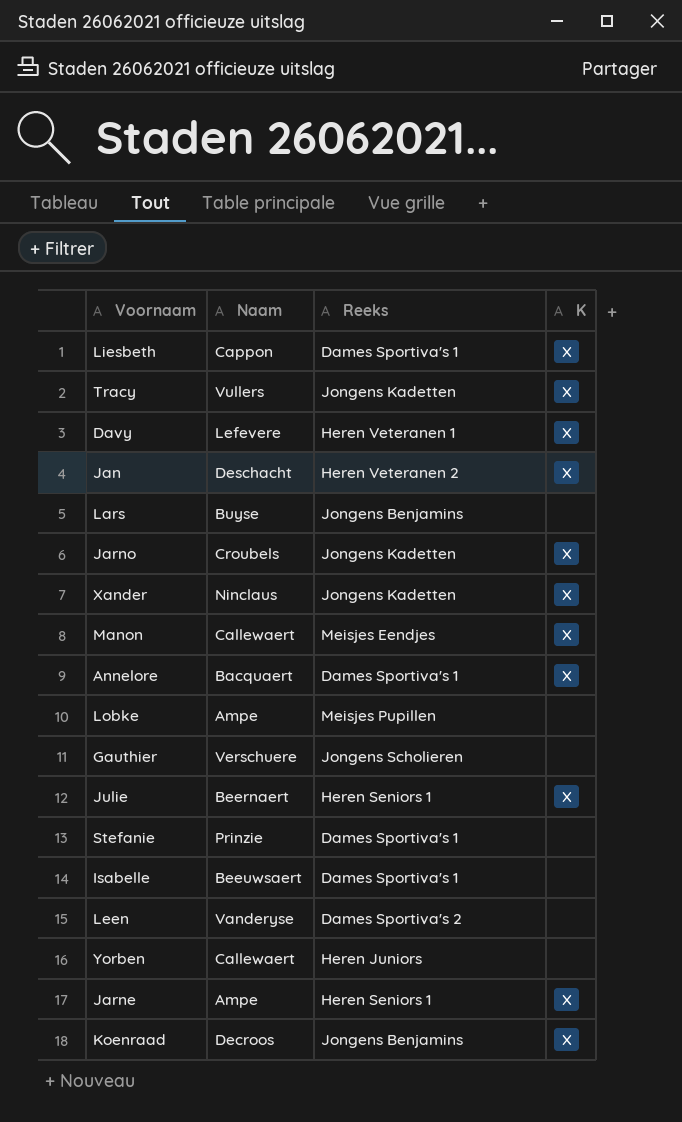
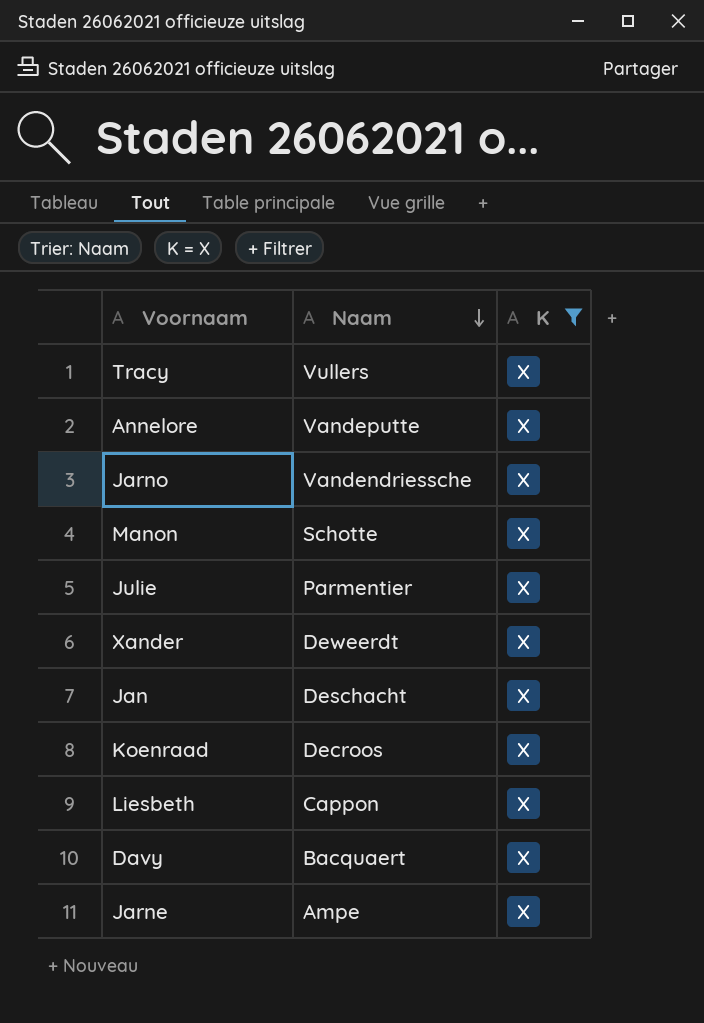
filter: none -> K = X
row order: none -> Naam descending
column Reeks | position: 3 -> none
Annelore | Naam: Bacquaert -> Vandeputte
Jarno | Naam: Croubels -> Vandendriessche
Manon | Naam: Callewaert -> Schotte
Julie | Naam: Beernaert -> Parmentier
Xander | Naam: Ninclaus -> Deweerdt
Davy | Naam: Lefevere -> Bacquaert

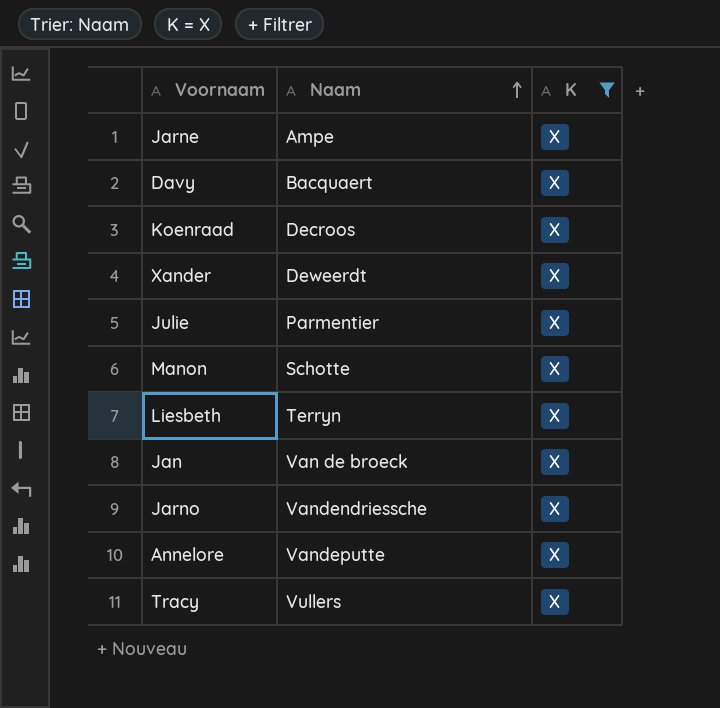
row order: Naam descending -> Naam ascending
Liesbeth | Naam: Cappon -> Terryn
Jan | Naam: Deschacht -> Van de broeck

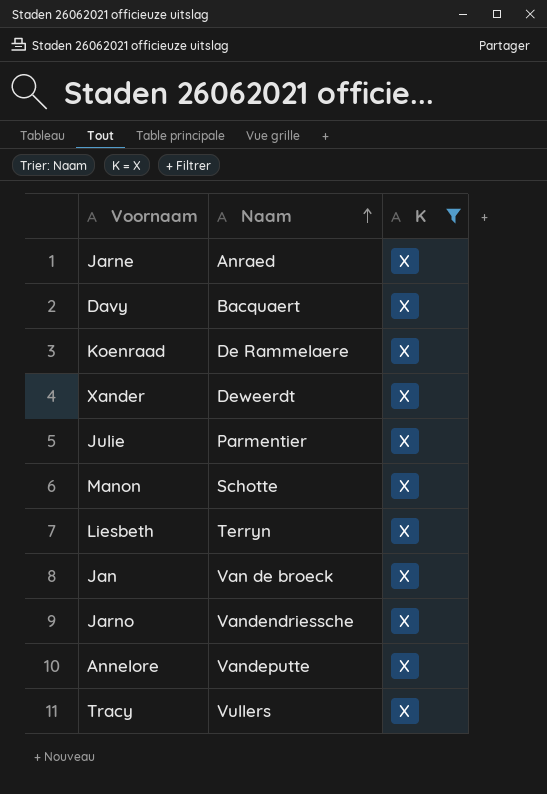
Jarne | Naam: Ampe -> Anraed
Koenraad | Naam: Decroos -> De Rammelaere

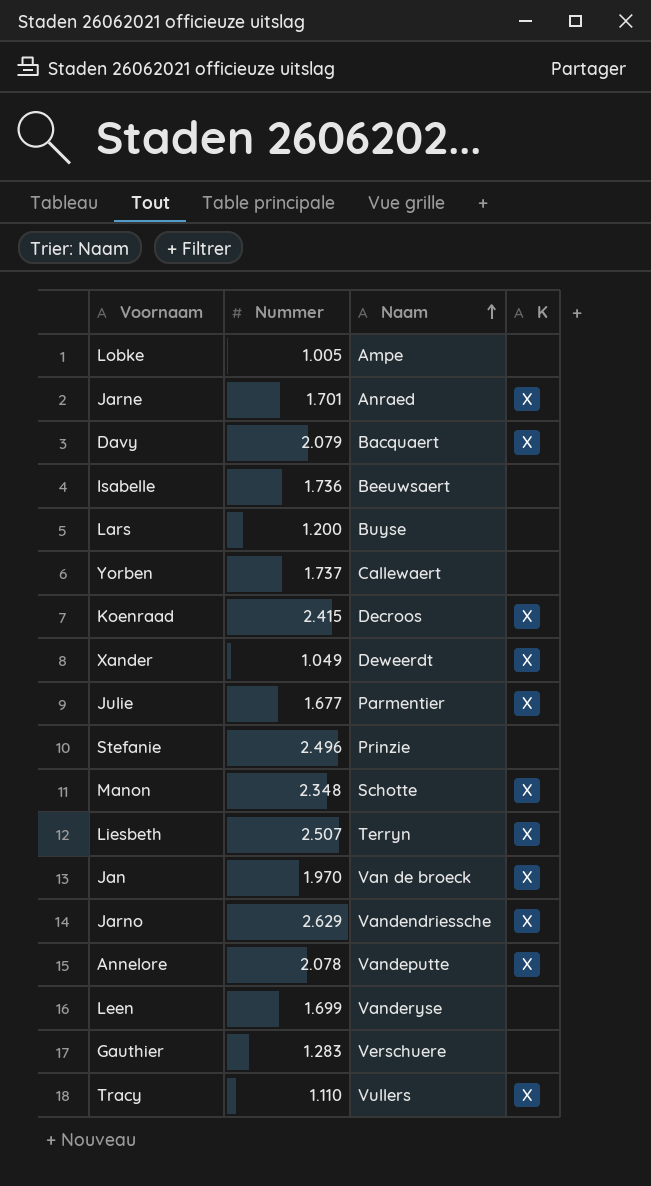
filter: K = X -> none
column Nummer | position: none -> 2
Koenraad | Naam: De Rammelaere -> Decroos

